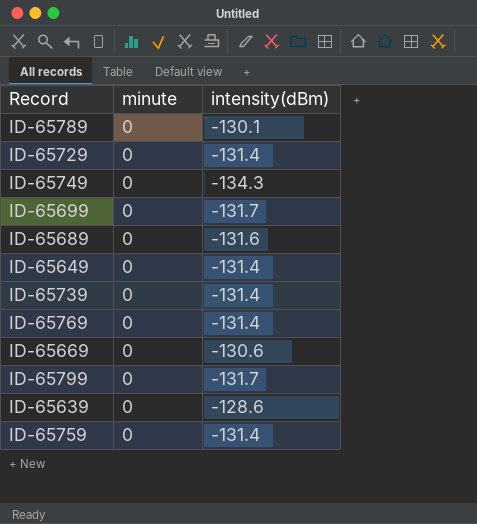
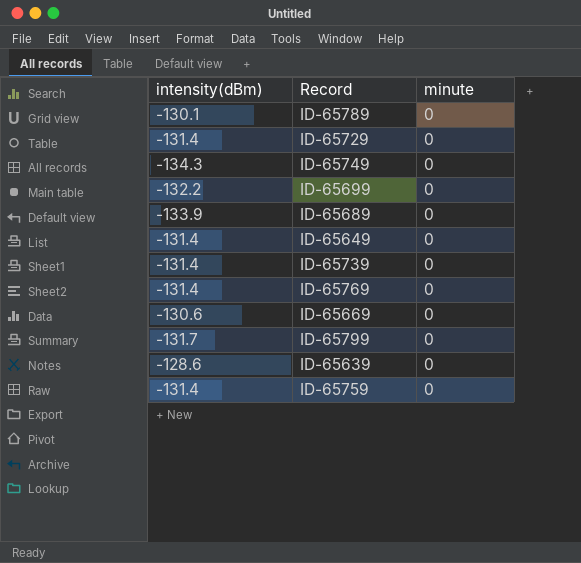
column intensity(dBm) | position: 3 -> 1
ID-65699 | intensity(dBm): -131.7 -> -132.2
ID-65689 | intensity(dBm): -131.6 -> -133.9

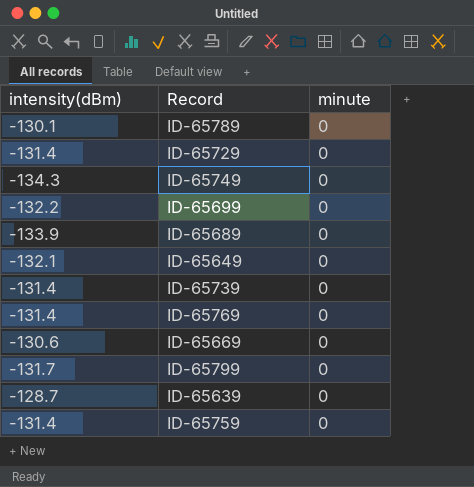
ID-65649 | intensity(dBm): -131.4 -> -132.1
ID-65639 | intensity(dBm): -128.6 -> -128.7

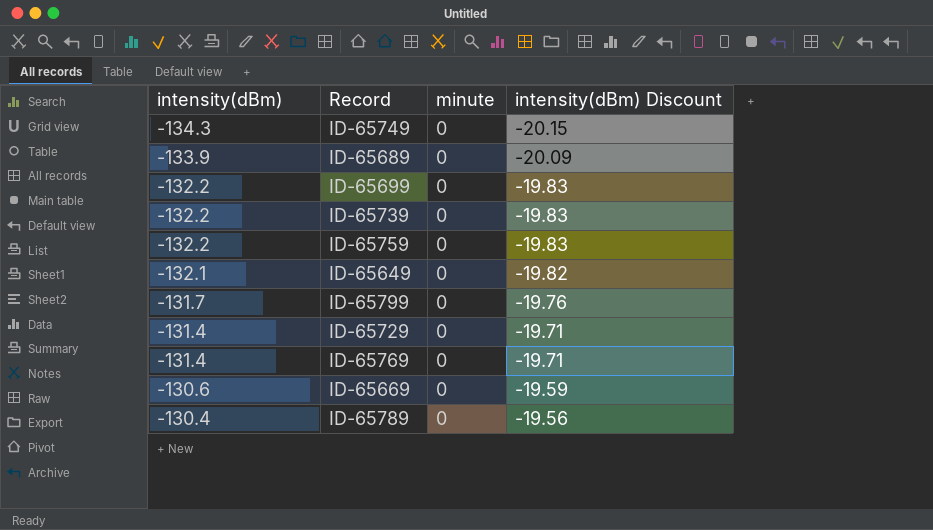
row order: none -> intensity(dBm) ascending
column intensity(dBm) Discount | formula: none -> [intensity(dBm)] * 0.15
row ID-65639: -128.7 | 0 -> none
ID-65739 | intensity(dBm): -131.4 -> -132.2
ID-65759 | intensity(dBm): -131.4 -> -132.2
ID-65789 | intensity(dBm): -130.1 -> -130.4

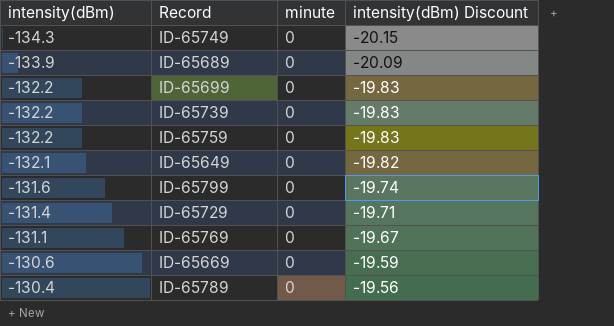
ID-65799 | intensity(dBm): -131.7 -> -131.6
ID-65799 | intensity(dBm) Discount: -19.76 -> -19.74
ID-65769 | intensity(dBm): -131.4 -> -131.1
ID-65769 | intensity(dBm) Discount: -19.71 -> -19.67

